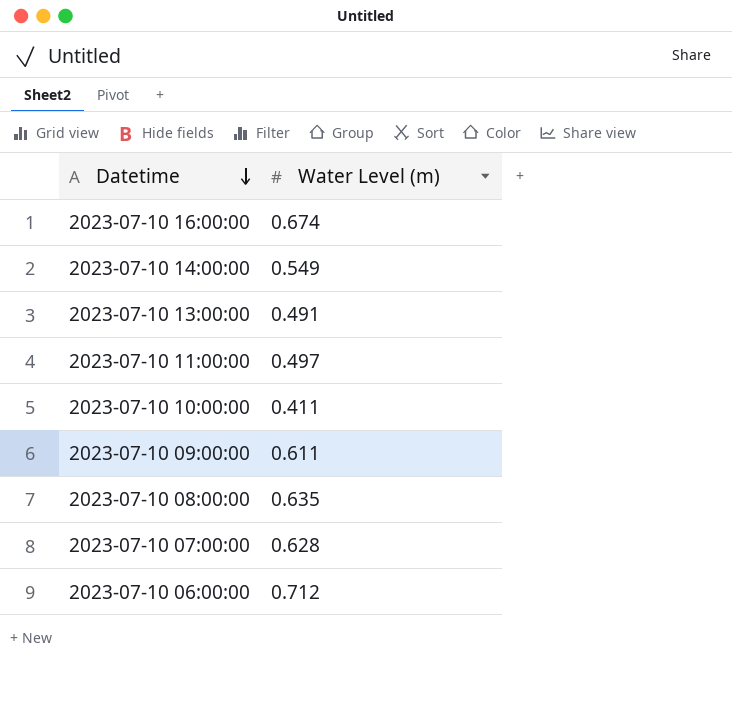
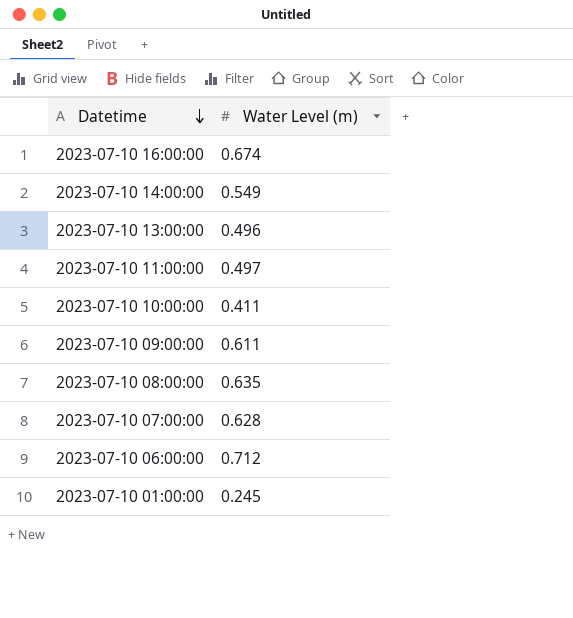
2023-07-10 13:00:00 | Water Level (m): 0.491 -> 0.496
row 2023-07-10 01:00:00: none -> 0.245

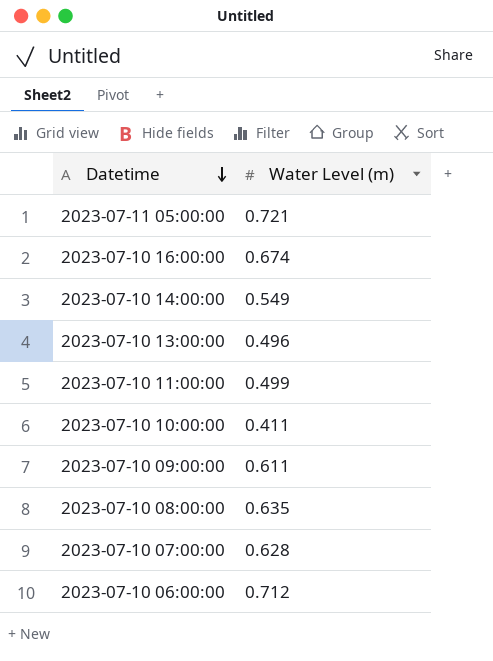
row 2023-07-10 01:00:00: 0.245 -> none
row 2023-07-11 05:00:00: none -> 0.721
2023-07-10 11:00:00 | Water Level (m): 0.497 -> 0.499

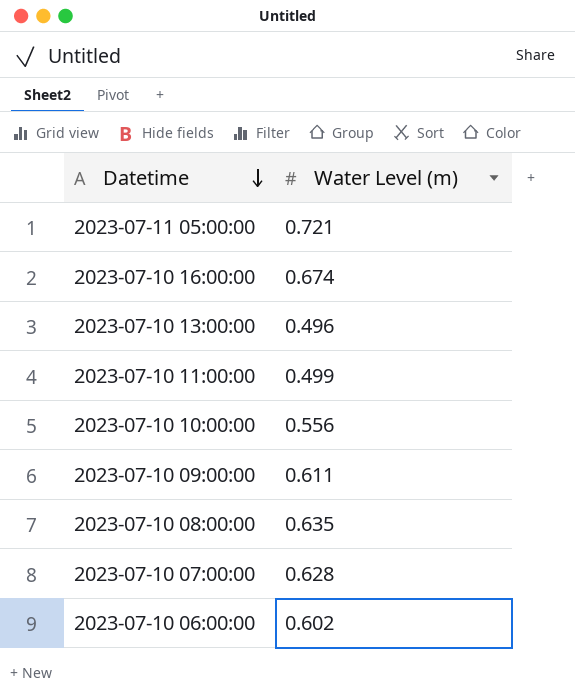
row 2023-07-10 14:00:00: 0.549 -> none
2023-07-10 10:00:00 | Water Level (m): 0.411 -> 0.556
2023-07-10 06:00:00 | Water Level (m): 0.712 -> 0.602

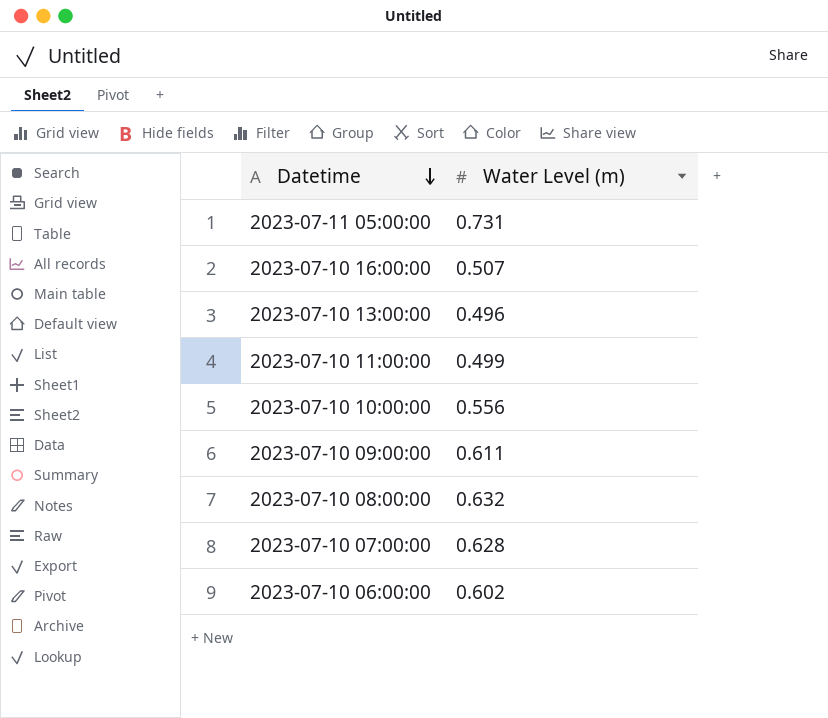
2023-07-11 05:00:00 | Water Level (m): 0.721 -> 0.731
2023-07-10 16:00:00 | Water Level (m): 0.674 -> 0.507
2023-07-10 08:00:00 | Water Level (m): 0.635 -> 0.632

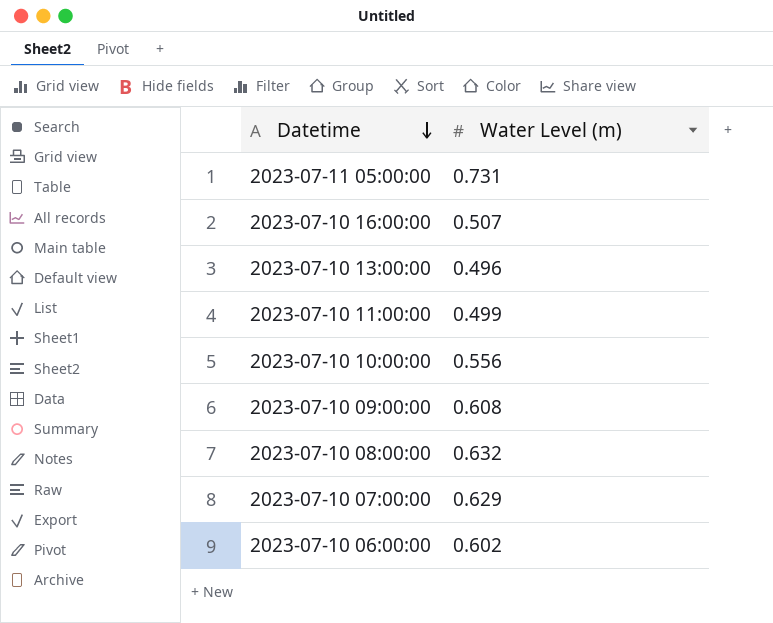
2023-07-10 09:00:00 | Water Level (m): 0.611 -> 0.608
2023-07-10 07:00:00 | Water Level (m): 0.628 -> 0.629

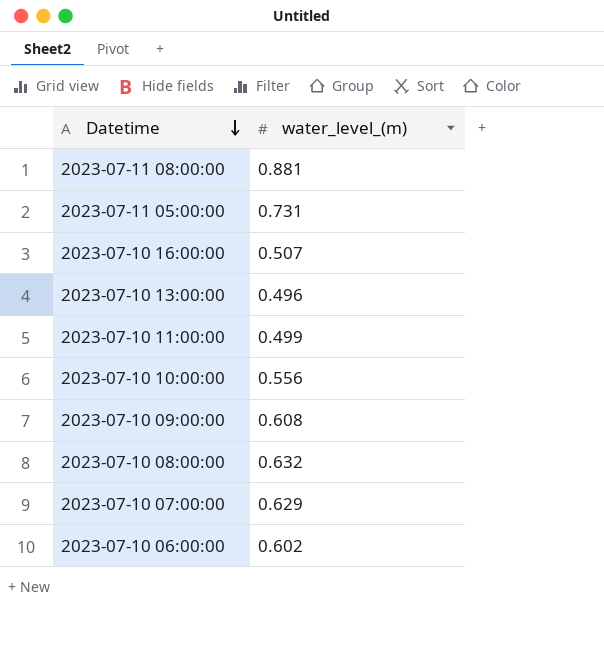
column name: Water Level (m) -> water_level_(m)
row 2023-07-11 08:00:00: none -> 0.881

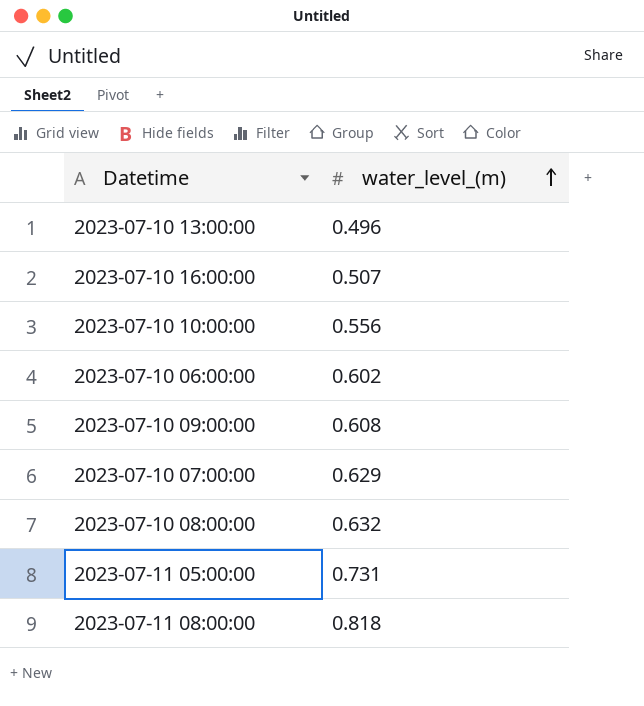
row order: Datetime descending -> water_level_(m) ascending
row 2023-07-10 11:00:00: 0.499 -> none
2023-07-11 08:00:00 | water_level_(m): 0.881 -> 0.818

